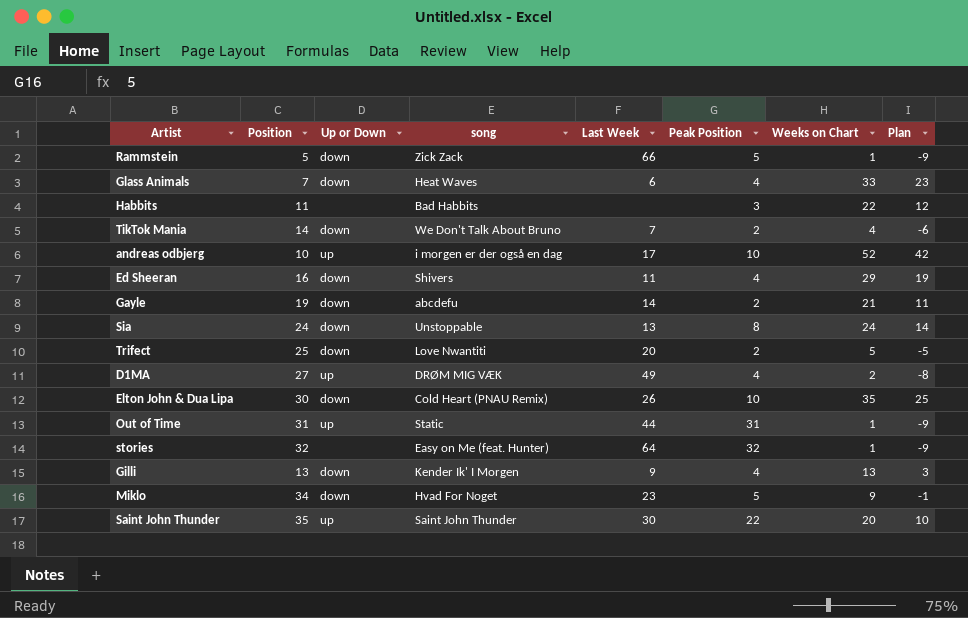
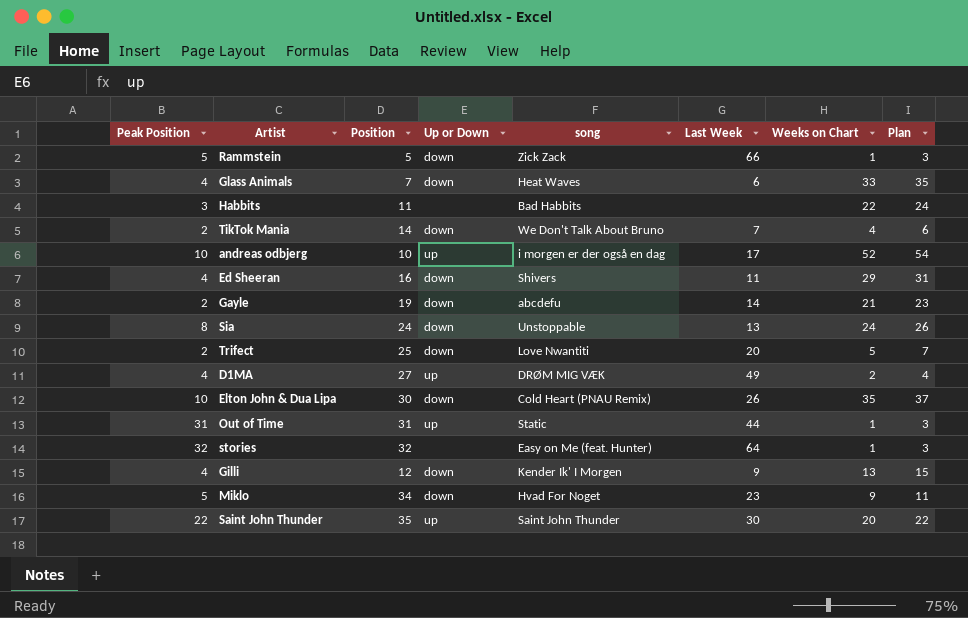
column Peak Position | position: 6 -> 1
column Plan | formula: [Weeks on Chart] - 10 -> [Weeks on Chart] + 2
Gilli | Position: 13 -> 12

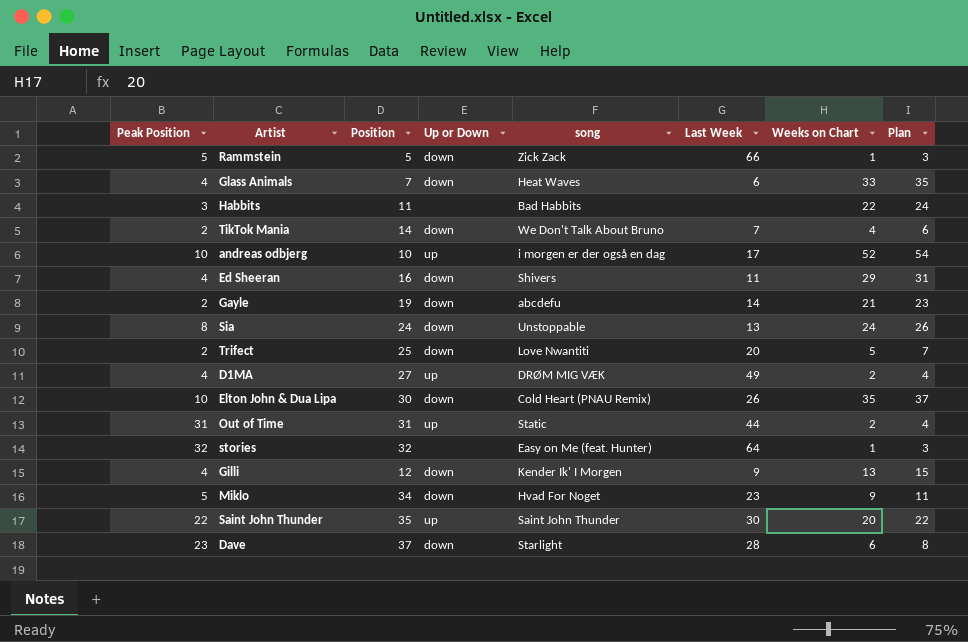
Out of Time | Weeks on Chart: 1 -> 2
Out of Time | Plan: 3 -> 4
row Dave: none -> 23 | 37 | down | Starlight | 28 | 6 | 8

